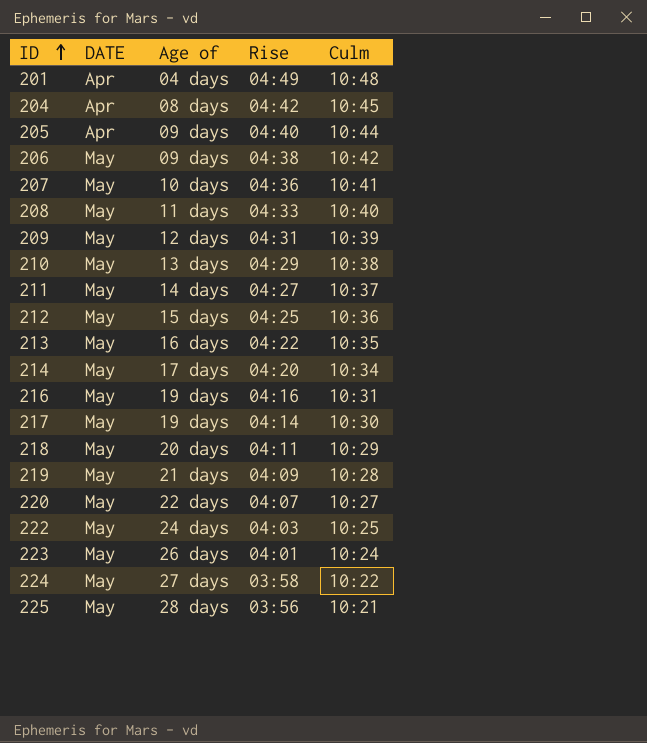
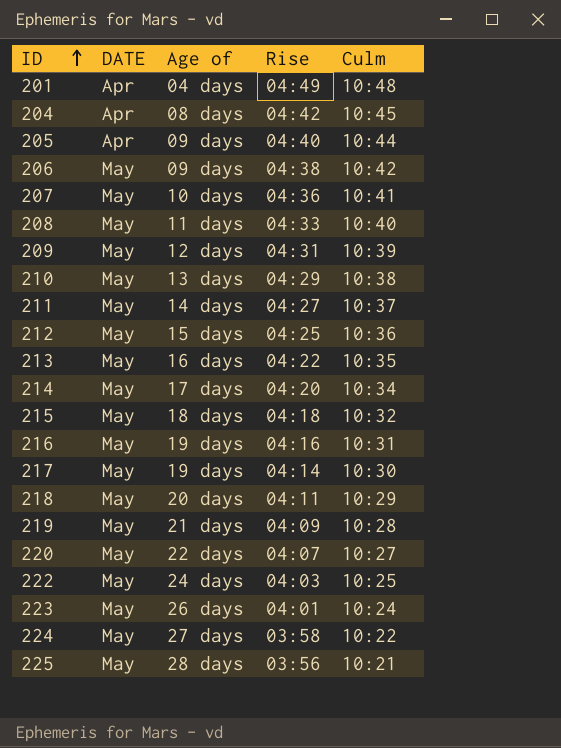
row 215: none -> May | 18 days | 04:18 | 10:32

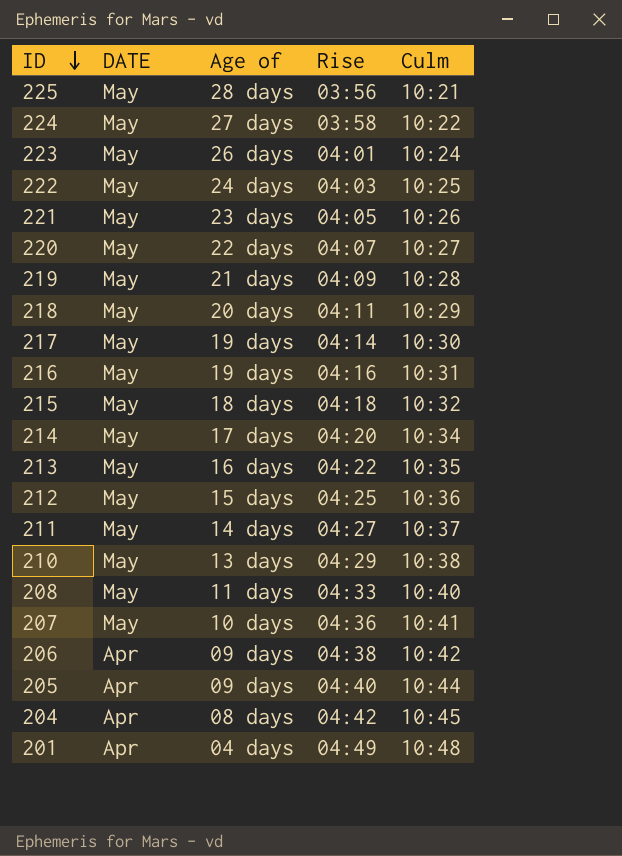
row order: ID ascending -> ID descending
row 209: May | 12 days | 04:31 | 10:39 -> none
row 221: none -> May | 23 days | 04:05 | 10:26
206 | DATE: May -> Apr

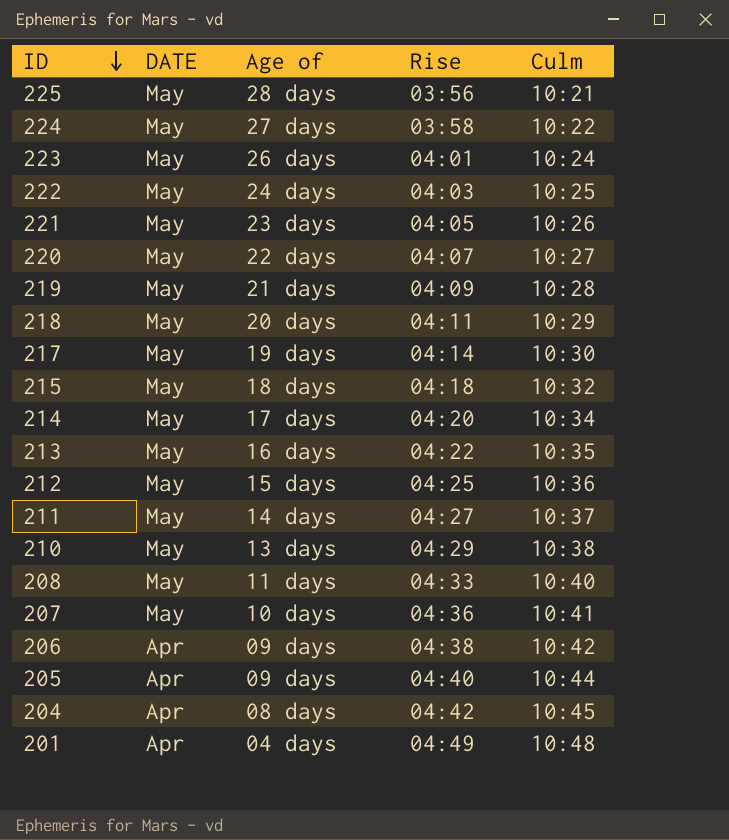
row 216: May | 19 days | 04:16 | 10:31 -> none

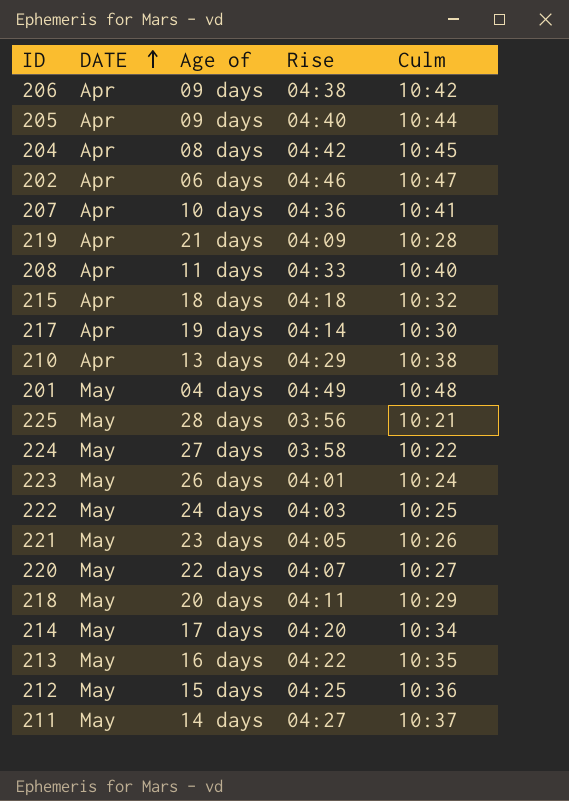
row order: ID descending -> DATE ascending
row 202: none -> Apr | 06 days | 04:46 | 10:47
207 | DATE: May -> Apr
219 | DATE: May -> Apr
208 | DATE: May -> Apr
215 | DATE: May -> Apr
217 | DATE: May -> Apr
210 | DATE: May -> Apr
201 | DATE: Apr -> May

